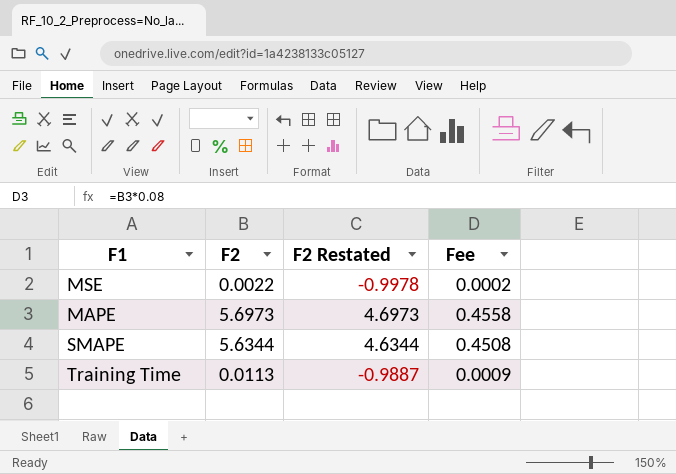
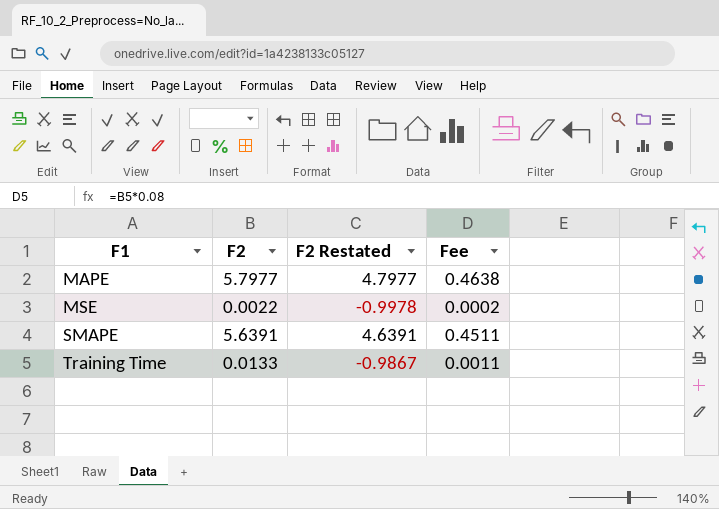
row order: none -> F1 ascending
MAPE | F2: 5.6973 -> 5.7977
MAPE | F2 Restated: 4.6973 -> 4.7977
MAPE | Fee: 0.4558 -> 0.4638
SMAPE | F2: 5.6344 -> 5.6391
SMAPE | F2 Restated: 4.6344 -> 4.6391
SMAPE | Fee: 0.4508 -> 0.4511
Training Time | F2: 0.0113 -> 0.0133
Training Time | F2 Restated: -0.9887 -> -0.9867
Training Time | Fee: 0.0009 -> 0.0011

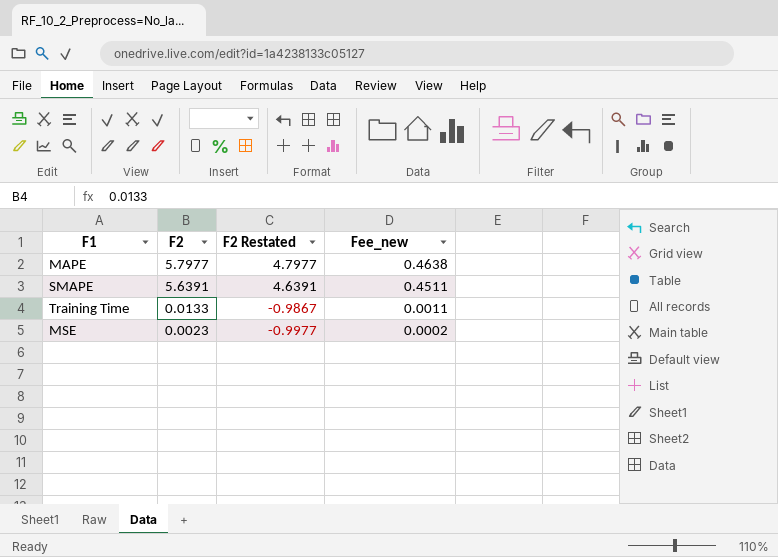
row order: F1 ascending -> F2 descending
column name: Fee -> Fee_new
MSE | F2: 0.0022 -> 0.0023
MSE | F2 Restated: -0.9978 -> -0.9977

